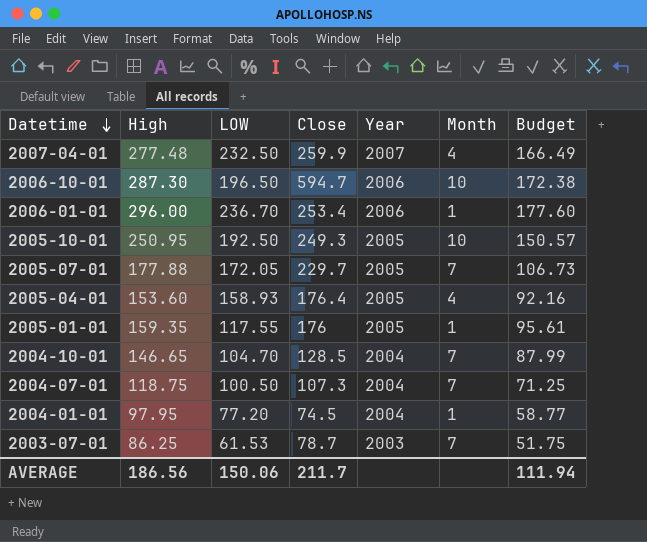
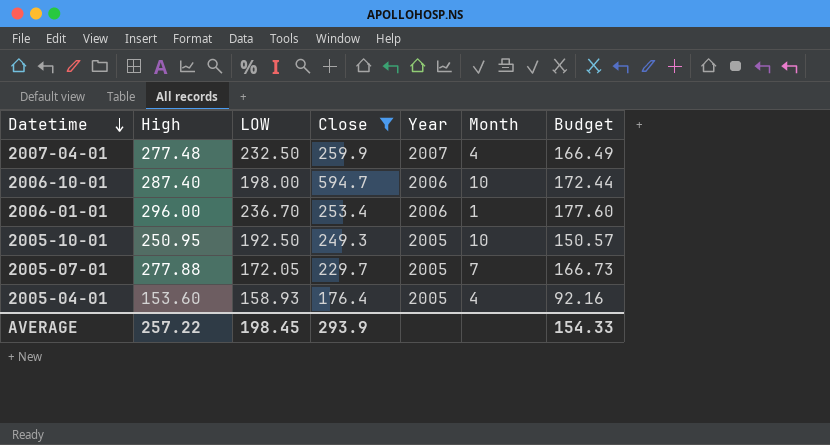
filter: none -> Close >= 176.4
2006-10-01 | High: 287.30 -> 287.40
2006-10-01 | LOW: 196.50 -> 198.00
2006-10-01 | Budget: 172.38 -> 172.44
2005-07-01 | High: 177.88 -> 277.88
2005-07-01 | Budget: 106.73 -> 166.73
AVERAGE | High: 186.56 -> 257.22
AVERAGE | LOW: 150.06 -> 198.45
AVERAGE | Close: 211.7 -> 293.9
AVERAGE | Budget: 111.94 -> 154.33

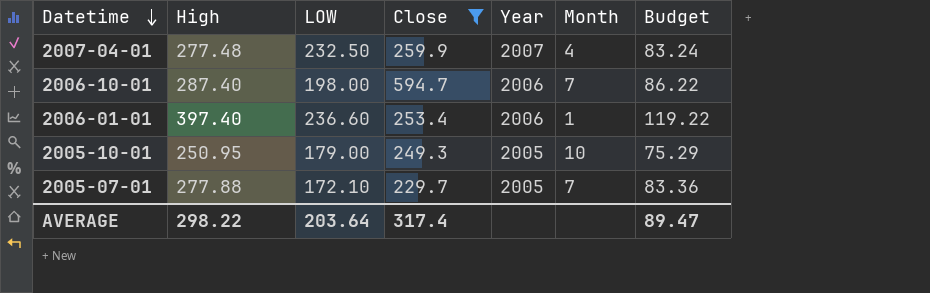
column Budget | formula: [High] * 0.6 -> [High] * 0.3
row 2005-04-01: 153.60 | 158.93 | 176.4 | 2005 | 4 | 92.16 -> none
2006-10-01 | Month: 10 -> 7
2006-01-01 | High: 296.00 -> 397.40
2006-01-01 | LOW: 236.70 -> 236.60
2005-10-01 | LOW: 192.50 -> 179.00
2005-07-01 | LOW: 172.05 -> 172.10
AVERAGE | High: 257.22 -> 298.22
AVERAGE | LOW: 198.45 -> 203.64
AVERAGE | Close: 293.9 -> 317.4
AVERAGE | Budget: 154.33 -> 89.47

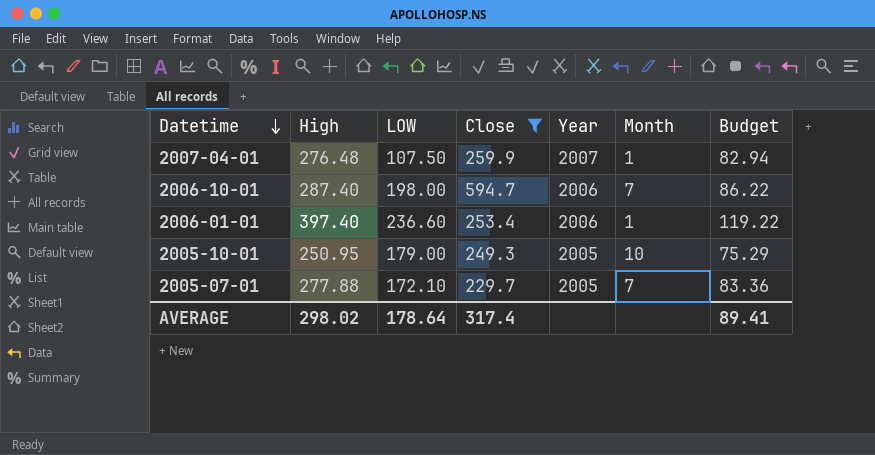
2007-04-01 | High: 277.48 -> 276.48
2007-04-01 | LOW: 232.50 -> 107.50
2007-04-01 | Month: 4 -> 1
2007-04-01 | Budget: 83.24 -> 82.94
AVERAGE | High: 298.22 -> 298.02
AVERAGE | LOW: 203.64 -> 178.64
AVERAGE | Budget: 89.47 -> 89.41

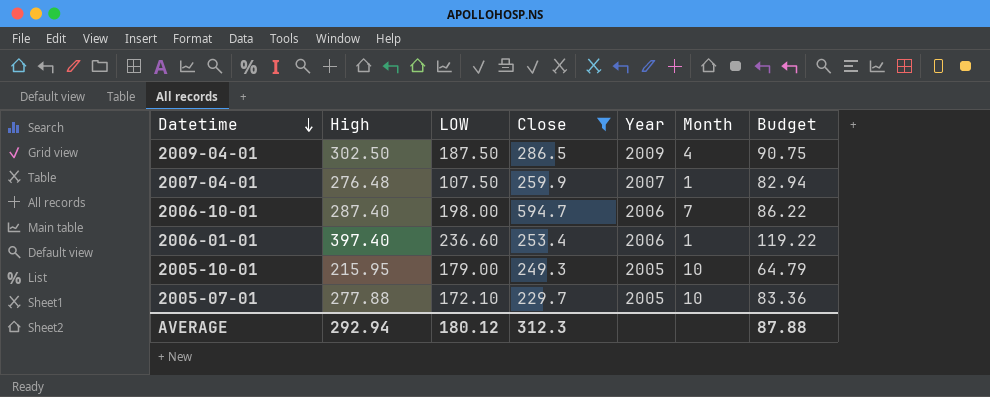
row 2009-04-01: none -> 302.50 | 187.50 | 286.5 | 2009 | 4 | 90.75
2005-10-01 | High: 250.95 -> 215.95
2005-10-01 | Budget: 75.29 -> 64.79
2005-07-01 | Month: 7 -> 10
AVERAGE | High: 298.02 -> 292.94
AVERAGE | LOW: 178.64 -> 180.12
AVERAGE | Close: 317.4 -> 312.3
AVERAGE | Budget: 89.41 -> 87.88

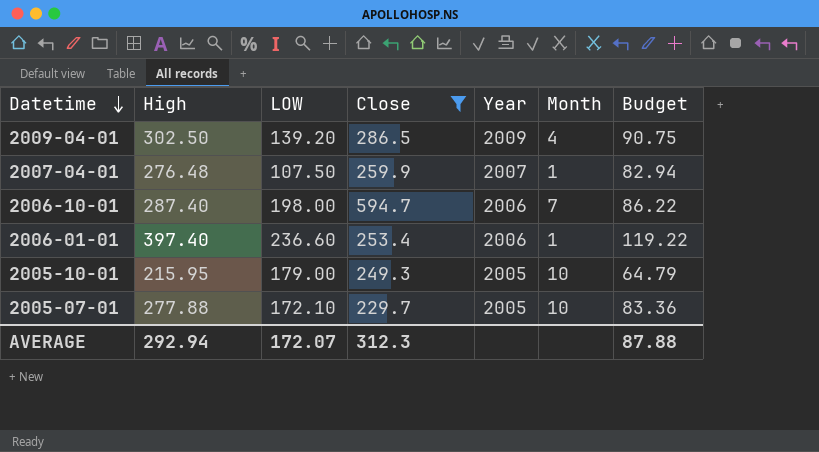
2009-04-01 | LOW: 187.50 -> 139.20
AVERAGE | LOW: 180.12 -> 172.07

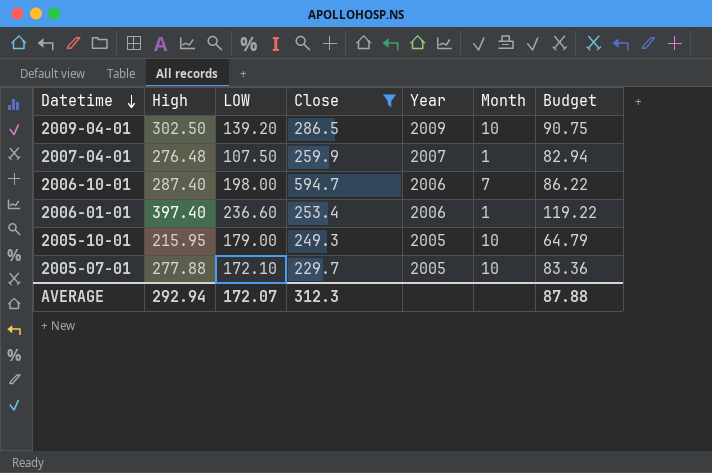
2009-04-01 | Month: 4 -> 10

